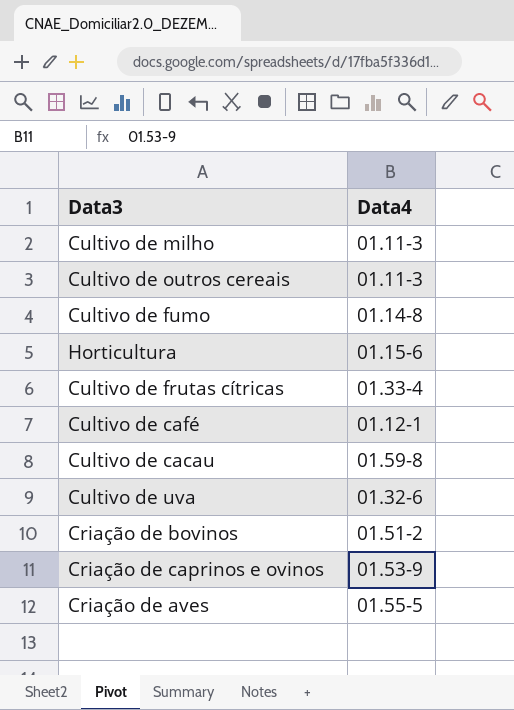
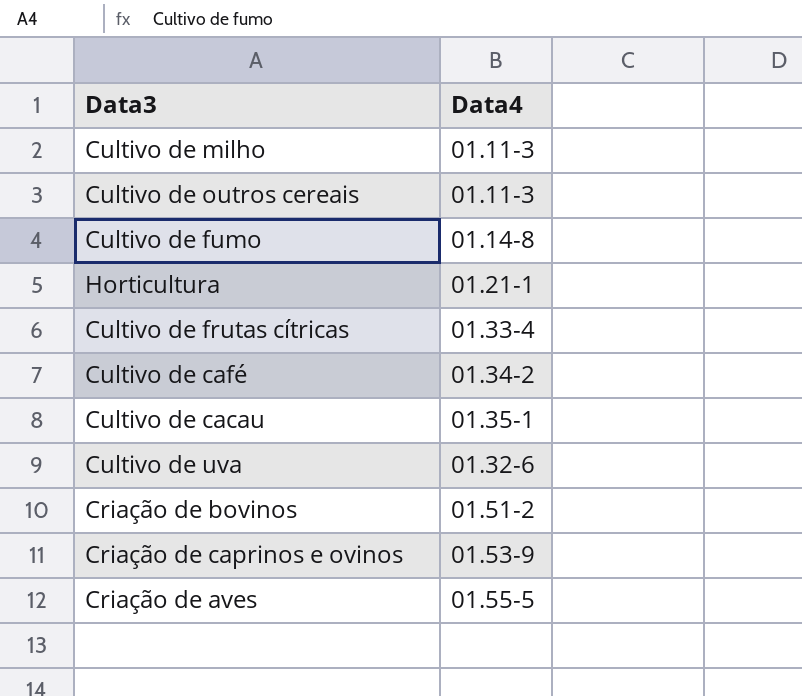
Horticultura | Data4: 01.15-6 -> 01.21-1
Cultivo de café | Data4: 01.12-1 -> 01.34-2
Cultivo de cacau | Data4: 01.59-8 -> 01.35-1

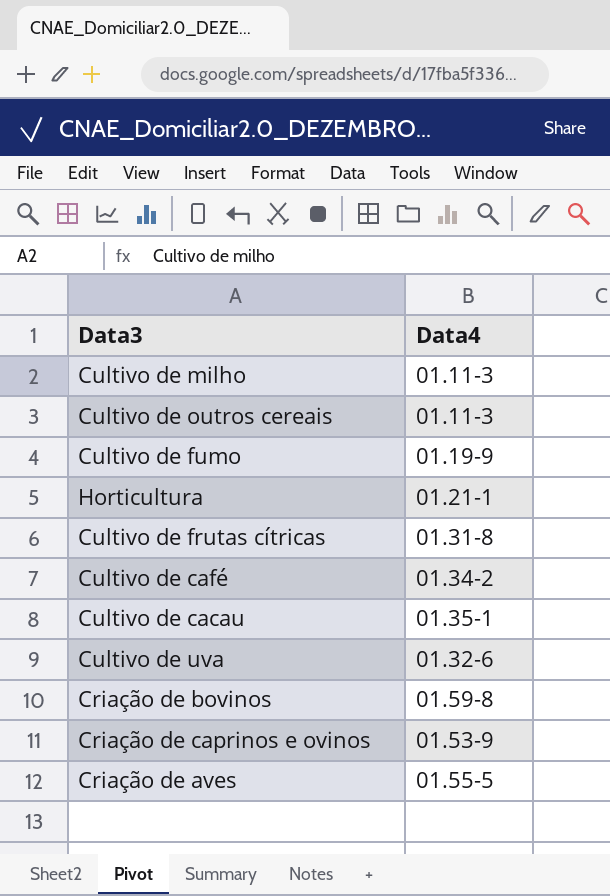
Cultivo de fumo | Data4: 01.14-8 -> 01.19-9
Cultivo de frutas cítricas | Data4: 01.33-4 -> 01.31-8
Criação de bovinos | Data4: 01.51-2 -> 01.59-8

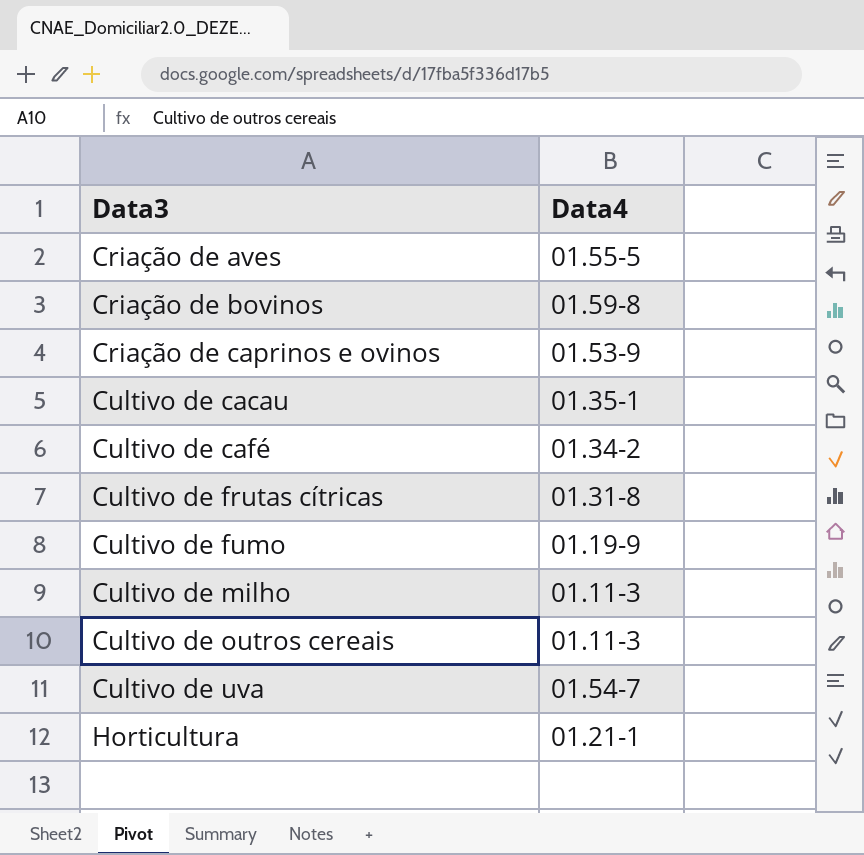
row order: none -> Data3 ascending
Cultivo de uva | Data4: 01.32-6 -> 01.54-7

